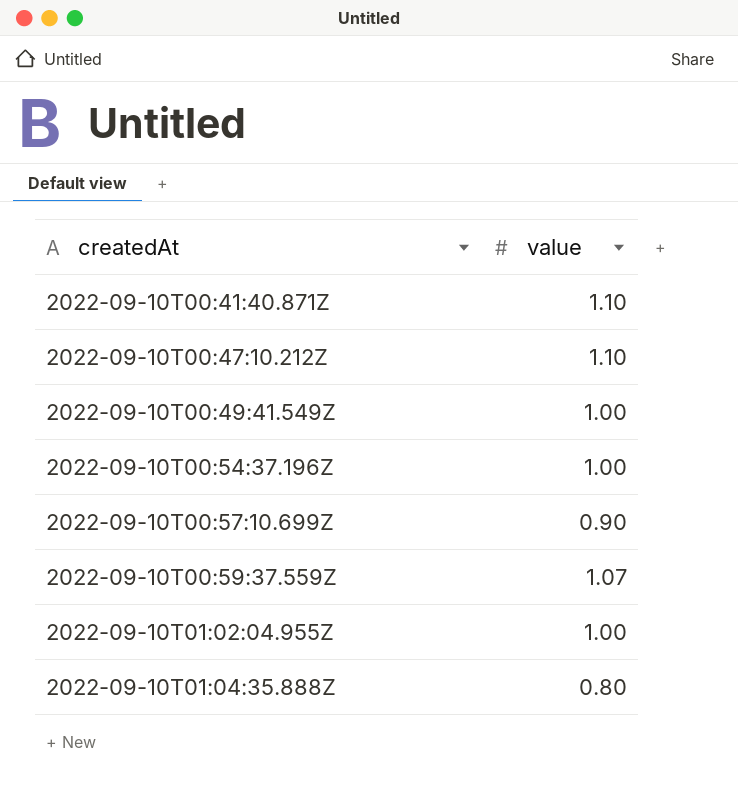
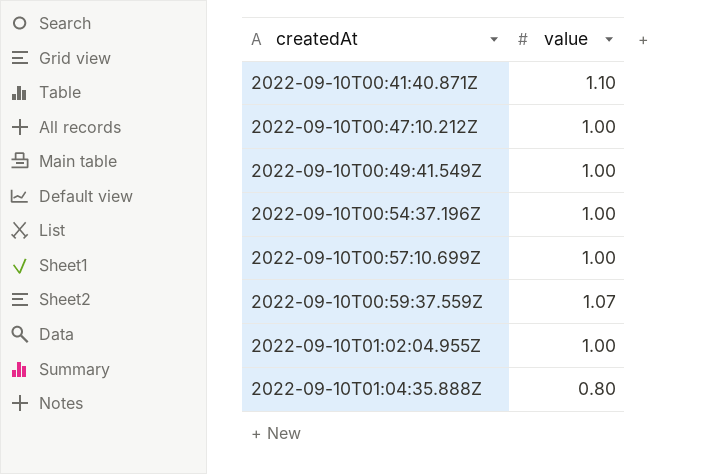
2022-09-10T00:47:10.212Z | value: 1.10 -> 1.00
2022-09-10T00:57:10.699Z | value: 0.90 -> 1.00

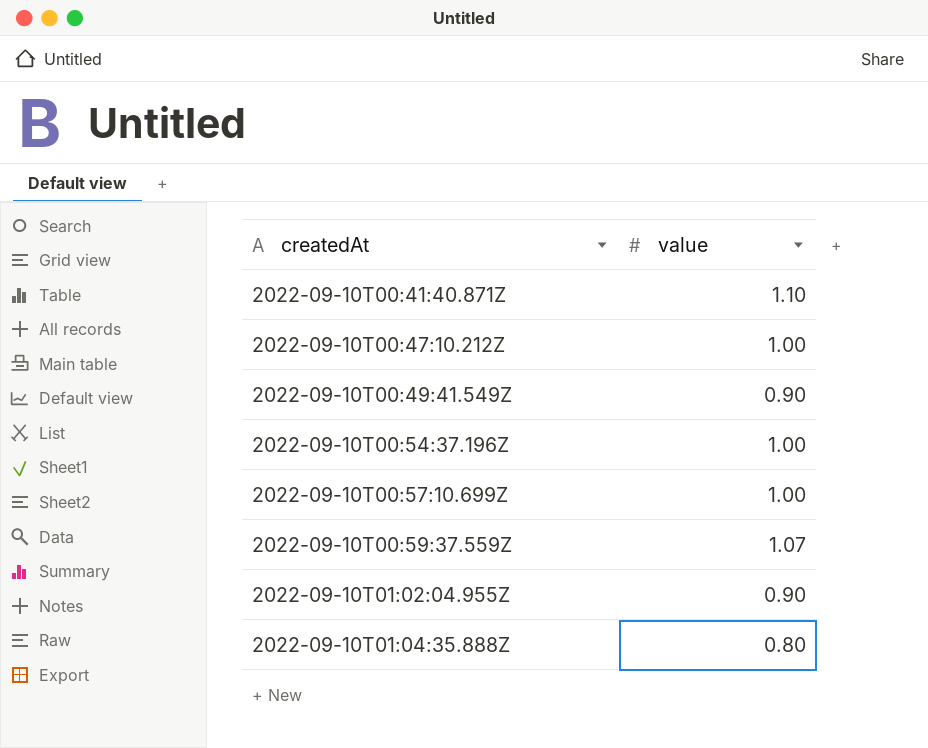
2022-09-10T00:49:41.549Z | value: 1.00 -> 0.90
2022-09-10T01:02:04.955Z | value: 1.00 -> 0.90

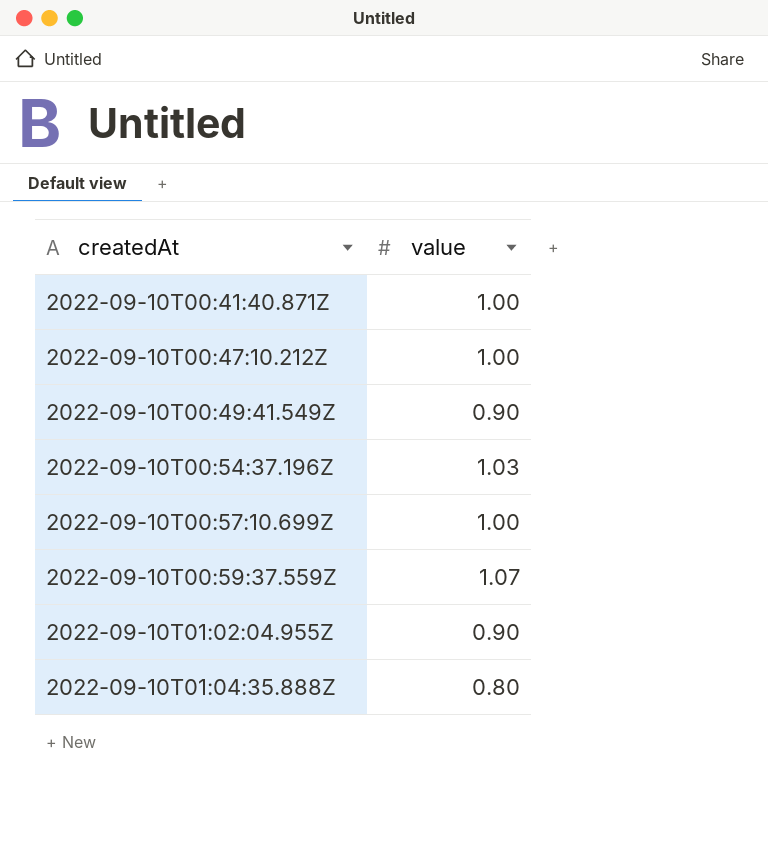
2022-09-10T00:41:40.871Z | value: 1.10 -> 1.00
2022-09-10T00:54:37.196Z | value: 1.00 -> 1.03

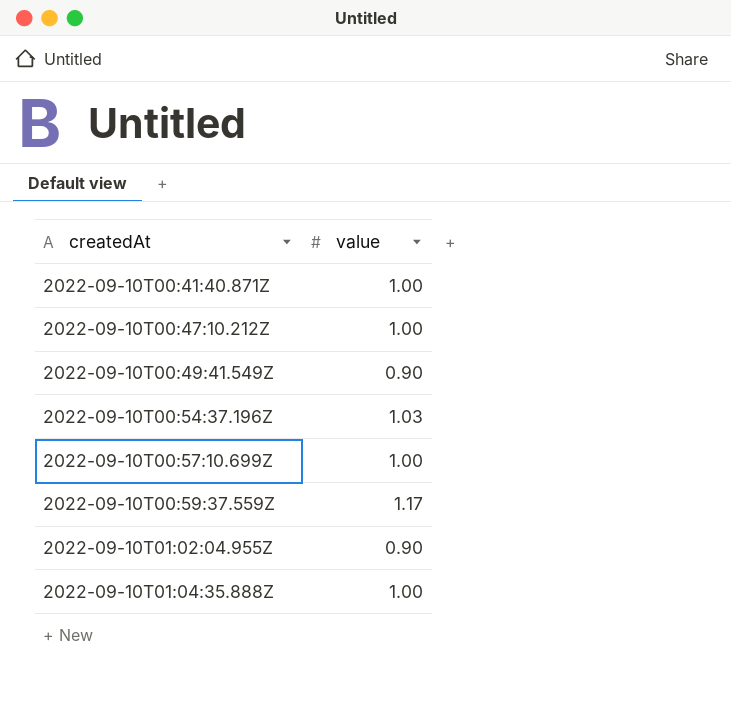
2022-09-10T00:59:37.559Z | value: 1.07 -> 1.17
2022-09-10T01:04:35.888Z | value: 0.80 -> 1.00

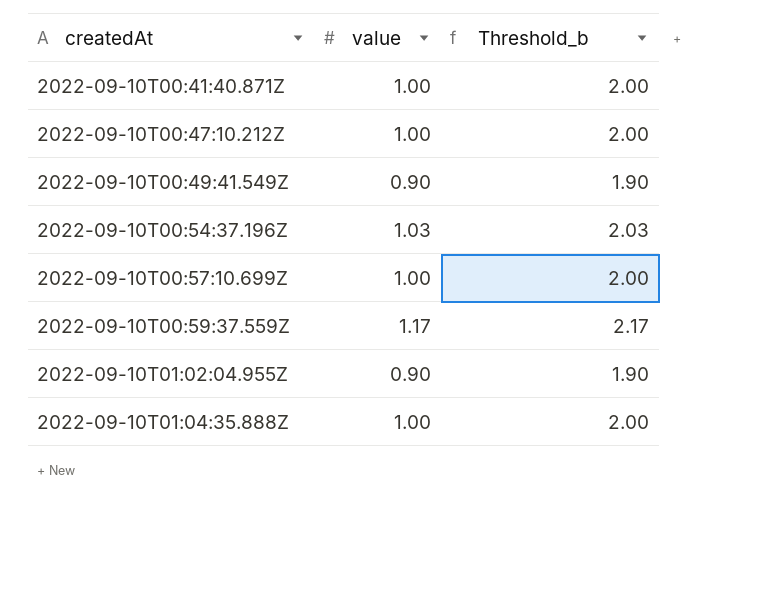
column Threshold_b | formula: none -> [value] + 1

